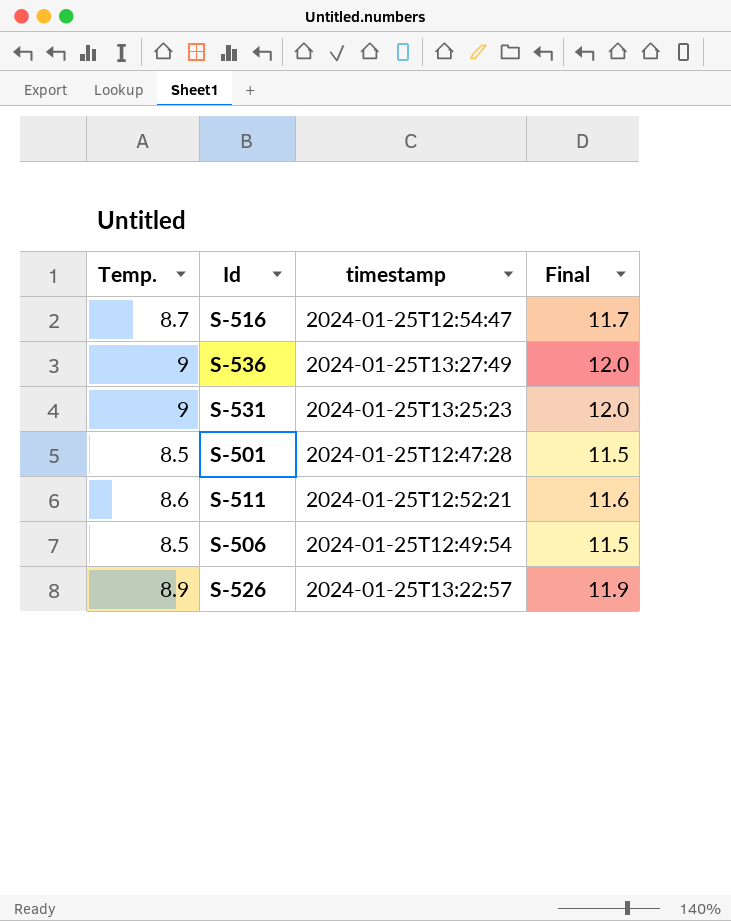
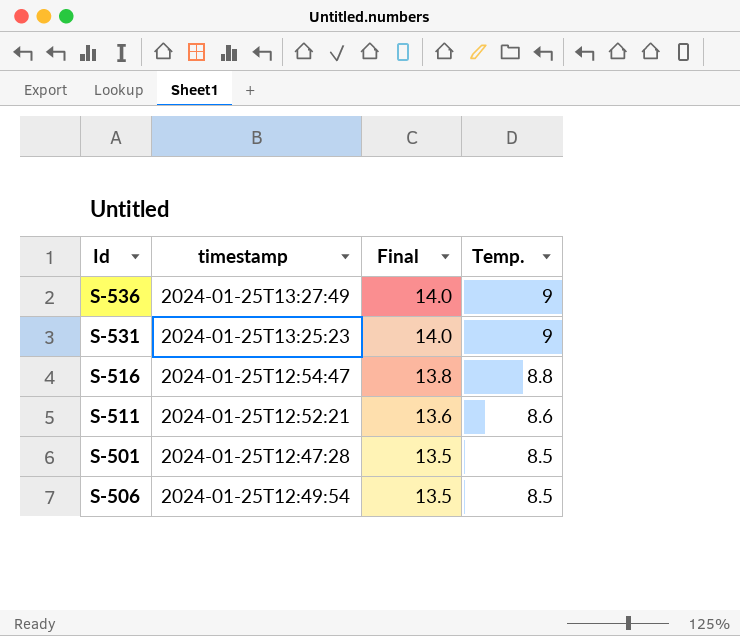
row order: none -> Final descending
column Final | formula: [Temp.] + 3 -> [Temp.] + 5
column Temp. | position: 1 -> 4
row S-526: 8.9 | 2024-01-25T13:22:57 | 11.9 -> none
S-516 | Temp.: 8.7 -> 8.8

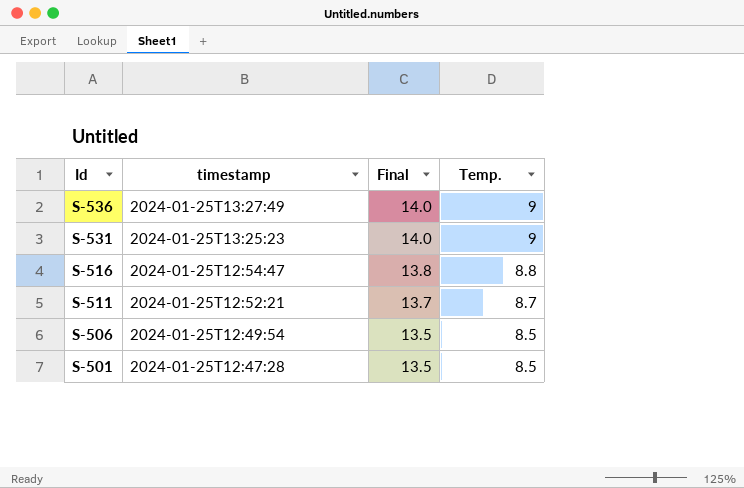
row order: Final descending -> Id descending
S-511 | Final: 13.6 -> 13.7
S-511 | Temp.: 8.6 -> 8.7

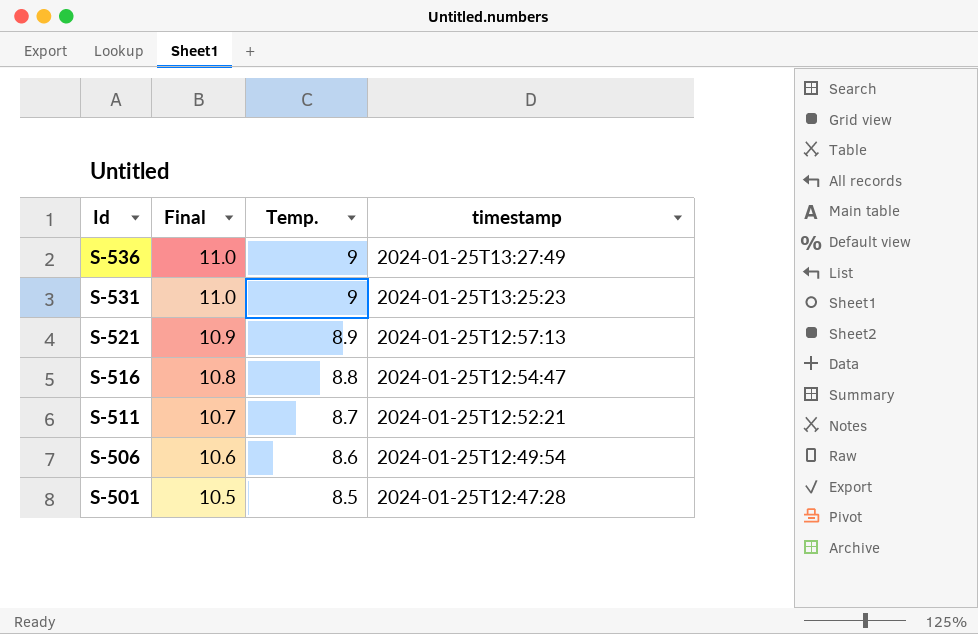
column Final | formula: [Temp.] + 5 -> [Temp.] + 2
column timestamp | position: 2 -> 4
row S-521: none -> 10.9 | 8.9 | 2024-01-25T12:57:13
S-506 | Temp.: 8.5 -> 8.6

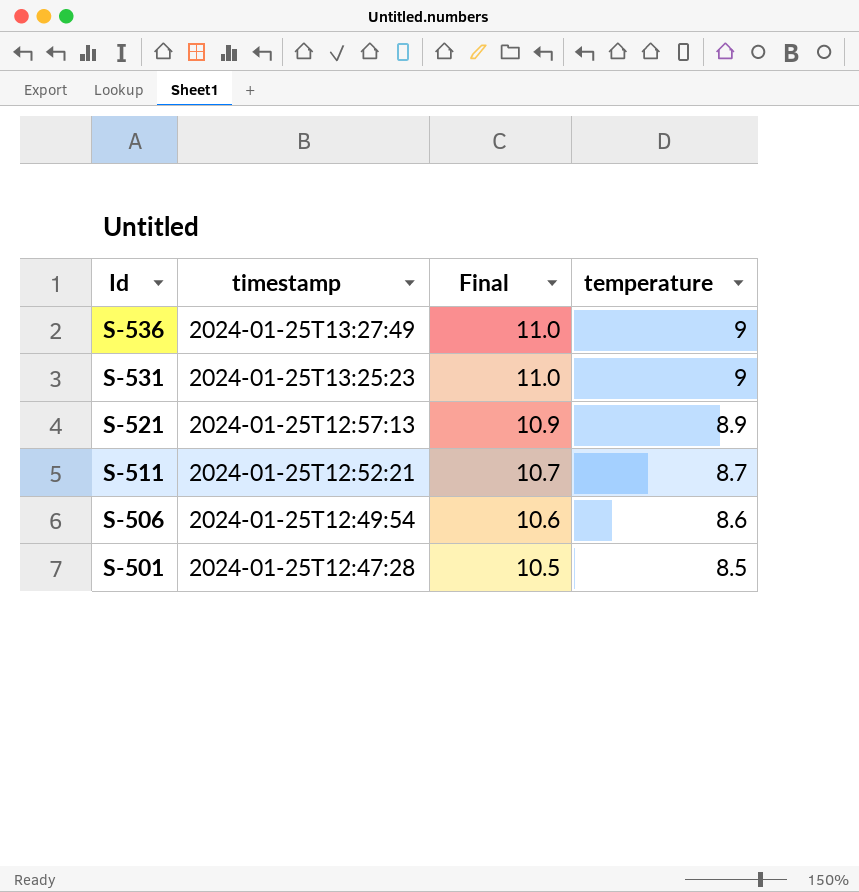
column timestamp | position: 4 -> 2
column name: Temp. -> temperature
row S-516: 10.8 | 8.8 | 2024-01-25T12:54:47 -> none

